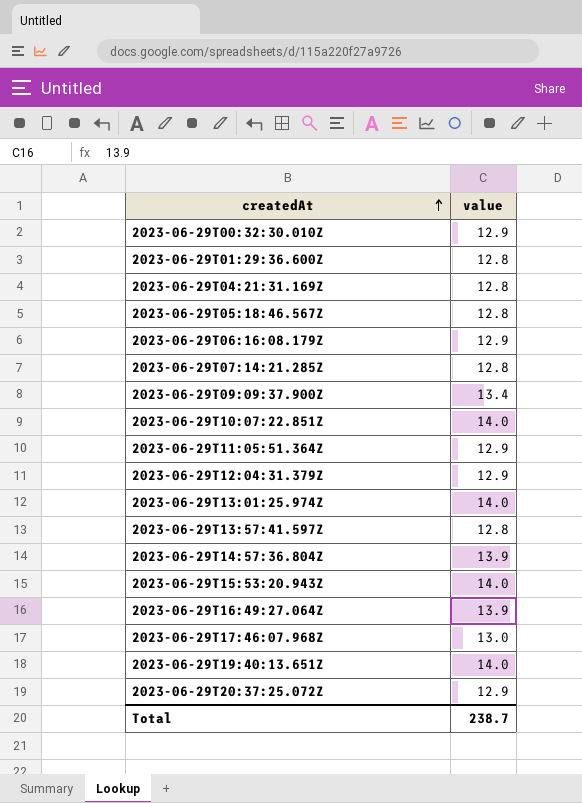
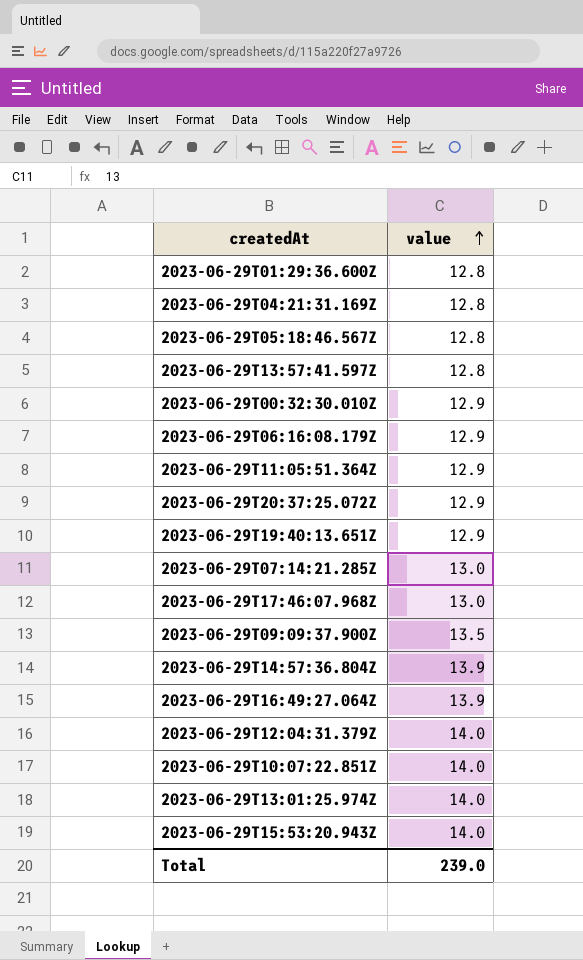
row order: createdAt ascending -> value ascending
2023-06-29T19:40:13.651Z | value: 14.0 -> 12.9
2023-06-29T07:14:21.285Z | value: 12.8 -> 13.0
2023-06-29T09:09:37.900Z | value: 13.4 -> 13.5
2023-06-29T12:04:31.379Z | value: 12.9 -> 14.0
Total | value: 238.7 -> 239.0

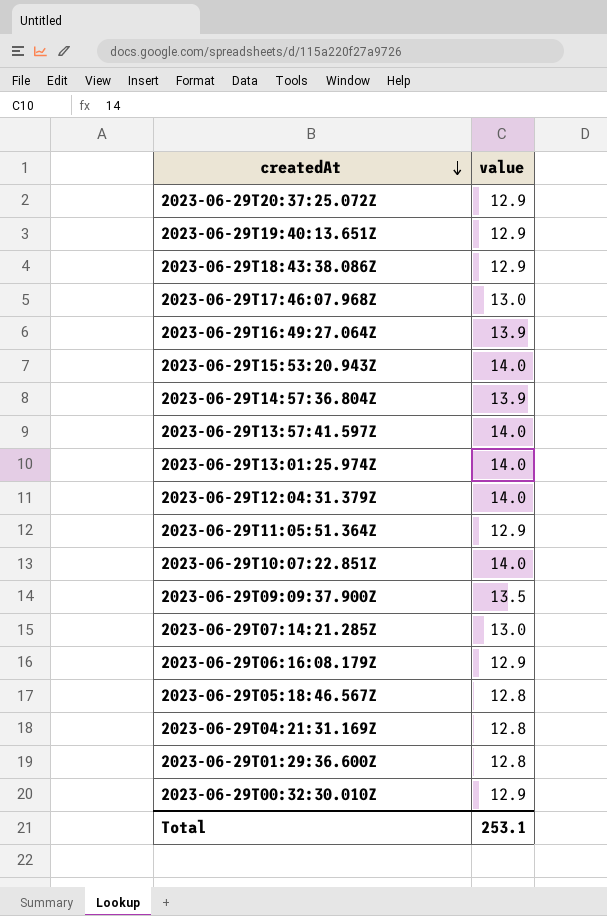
row order: value ascending -> createdAt descending
row 2023-06-29T18:43:38.086Z: none -> 12.9
2023-06-29T13:57:41.597Z | value: 12.8 -> 14.0
Total | value: 239.0 -> 253.1

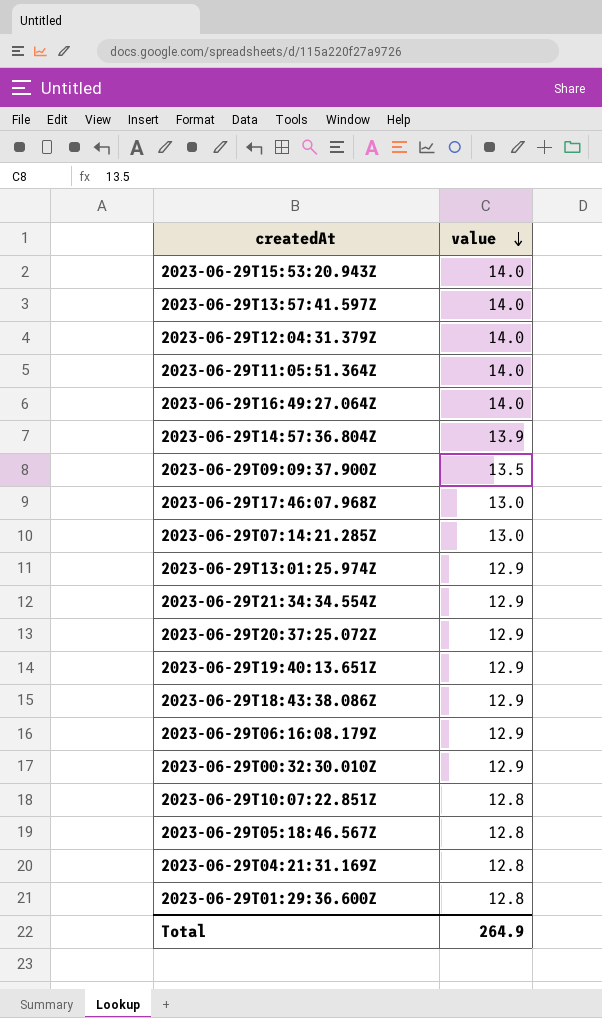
row order: createdAt descending -> value descending
2023-06-29T11:05:51.364Z | value: 12.9 -> 14.0
2023-06-29T16:49:27.064Z | value: 13.9 -> 14.0
2023-06-29T13:01:25.974Z | value: 14.0 -> 12.9
row 2023-06-29T21:34:34.554Z: none -> 12.9
2023-06-29T10:07:22.851Z | value: 14.0 -> 12.8
Total | value: 253.1 -> 264.9

